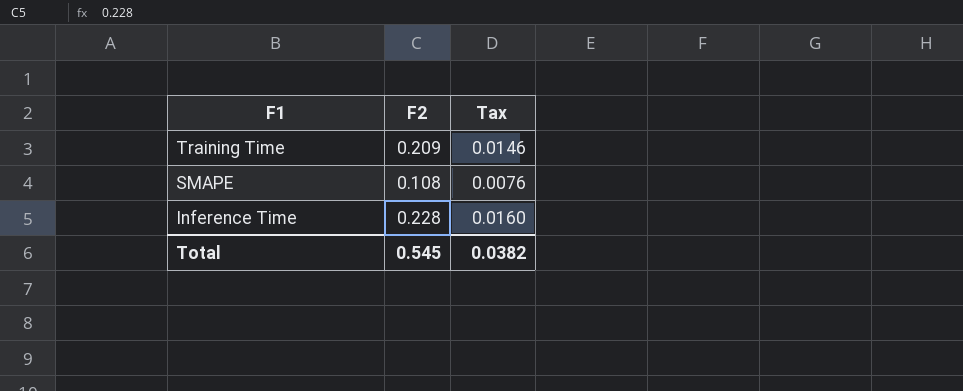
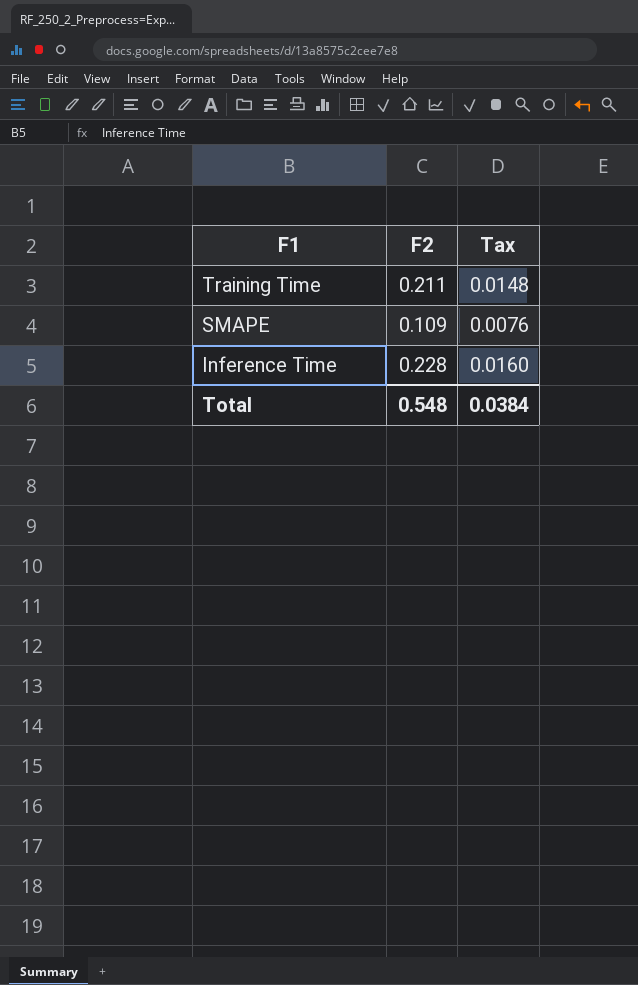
Training Time | F2: 0.209 -> 0.211
Training Time | Tax: 0.0146 -> 0.0148
SMAPE | F2: 0.108 -> 0.109
Total | F2: 0.545 -> 0.548
Total | Tax: 0.0382 -> 0.0384

